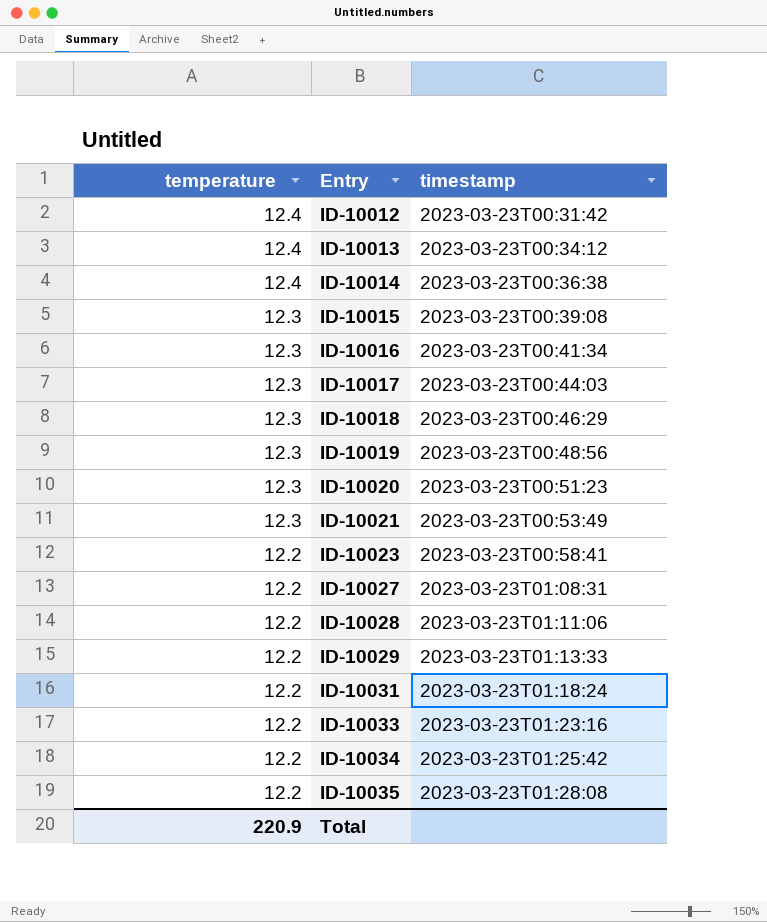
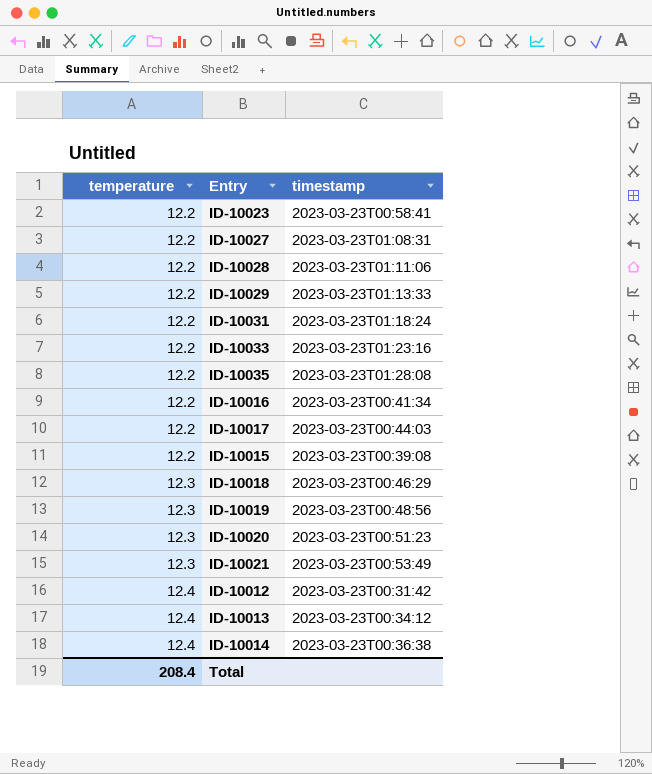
row order: temperature descending -> temperature ascending
row ID-10034: 12.2 | 2023-03-23T01:25:42 -> none
ID-10016 | temperature: 12.3 -> 12.2
ID-10017 | temperature: 12.3 -> 12.2
ID-10015 | temperature: 12.3 -> 12.2
Total | temperature: 220.9 -> 208.4

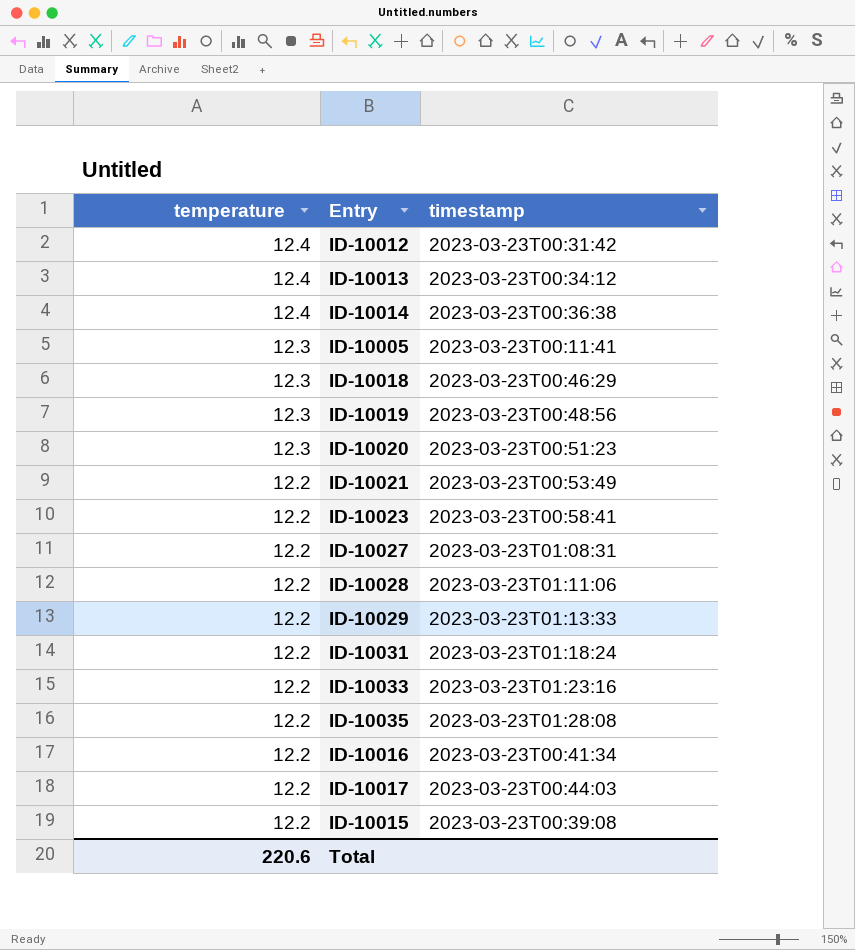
row order: temperature ascending -> temperature descending
row ID-10005: none -> 12.3 | 2023-03-23T00:11:41
ID-10021 | temperature: 12.3 -> 12.2
Total | temperature: 208.4 -> 220.6

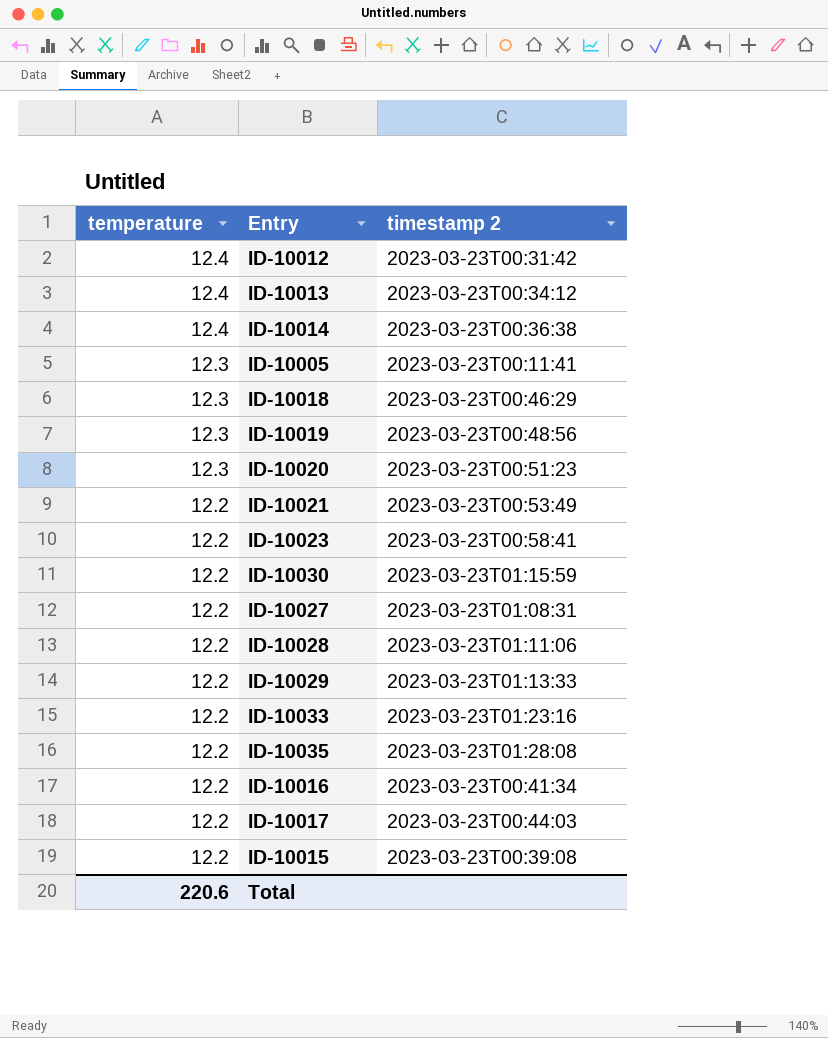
column name: timestamp -> timestamp 2
row ID-10031: 12.2 | 2023-03-23T01:18:24 -> none
row ID-10030: none -> 12.2 | 2023-03-23T01:15:59

